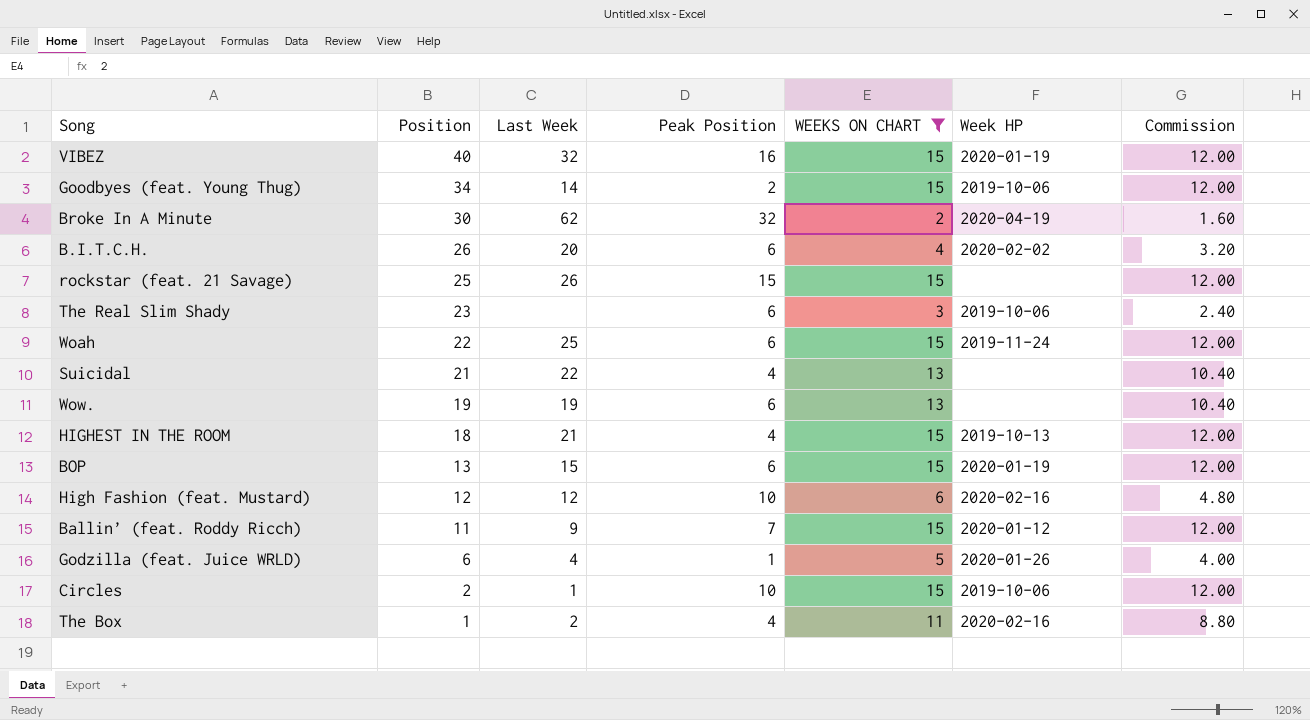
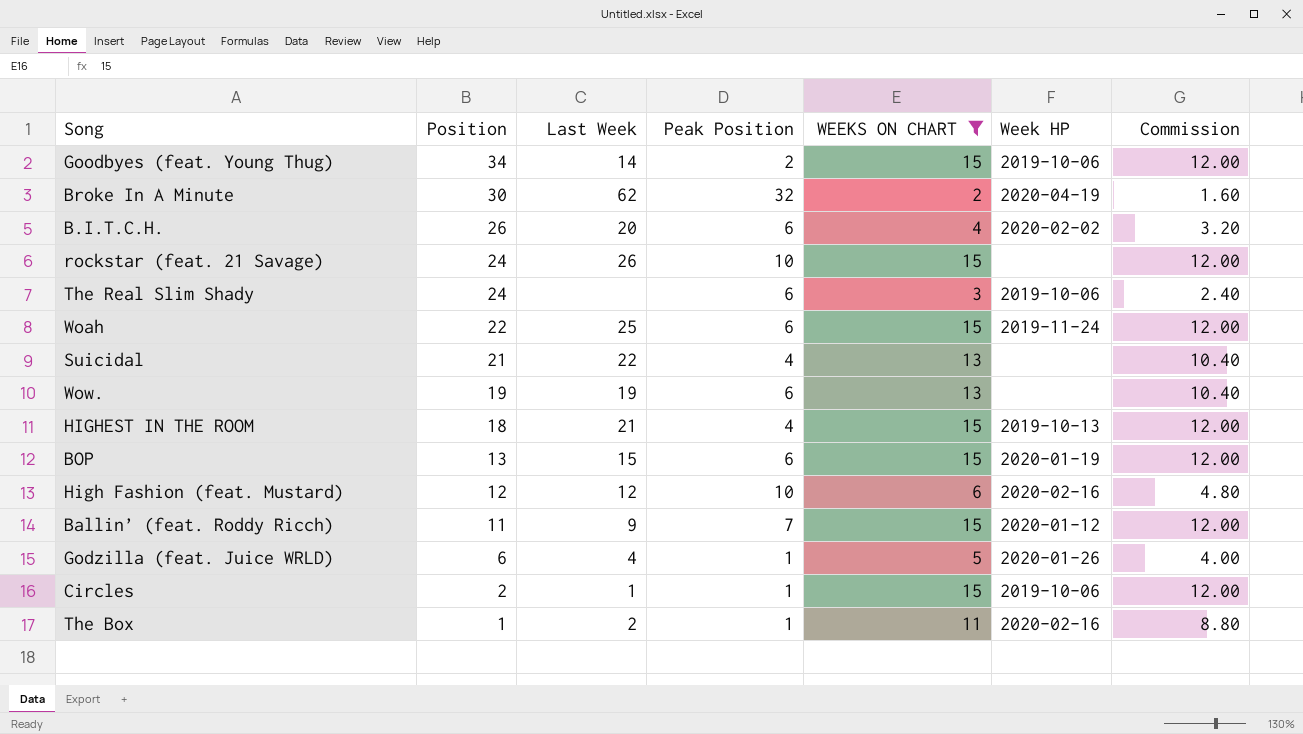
row VIBEZ: 40 | 32 | 16 | 15 | 2020-01-19 | 12.00 -> none
rockstar (feat. 21 Savage) | Position: 25 -> 24
rockstar (feat. 21 Savage) | Peak Position: 15 -> 10
The Real Slim Shady | Position: 23 -> 24
Circles | Peak Position: 10 -> 1
The Box | Peak Position: 4 -> 1

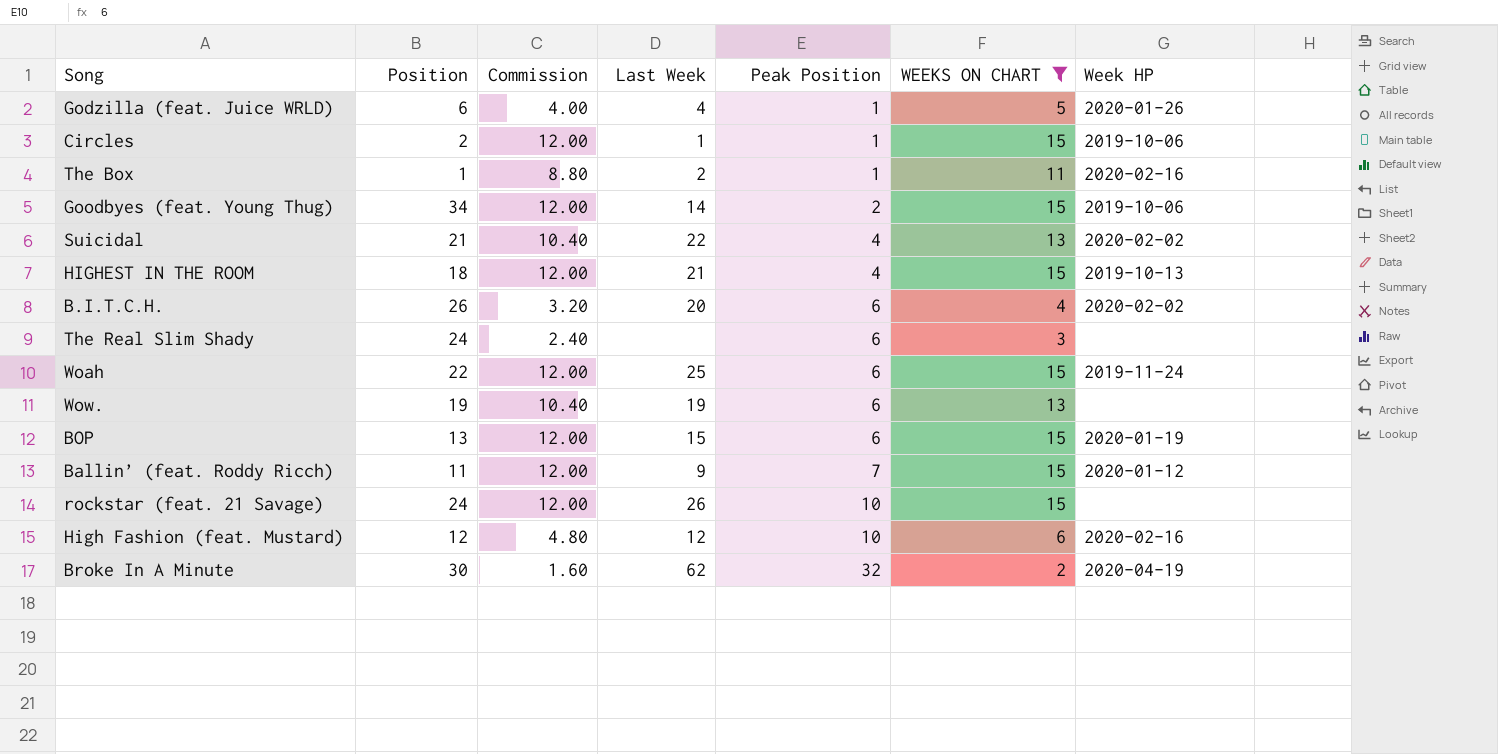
row order: Position descending -> Peak Position ascending
column Commission | position: 7 -> 3
Suicidal | Week HP: none -> 2020-02-02
The Real Slim Shady | Week HP: 2019-10-06 -> none

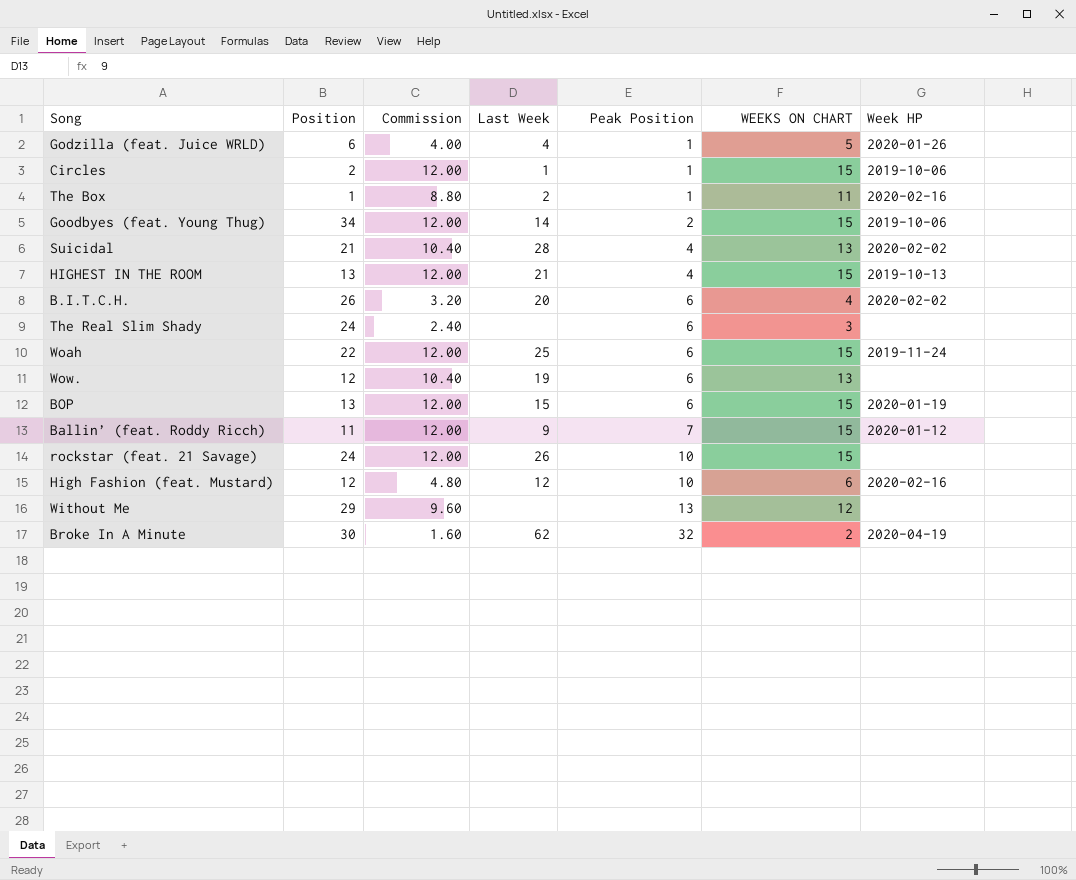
filter: WEEKS ON CHART != 12 -> none
Suicidal | Last Week: 22 -> 28
HIGHEST IN THE ROOM | Position: 18 -> 13
Wow. | Position: 19 -> 12

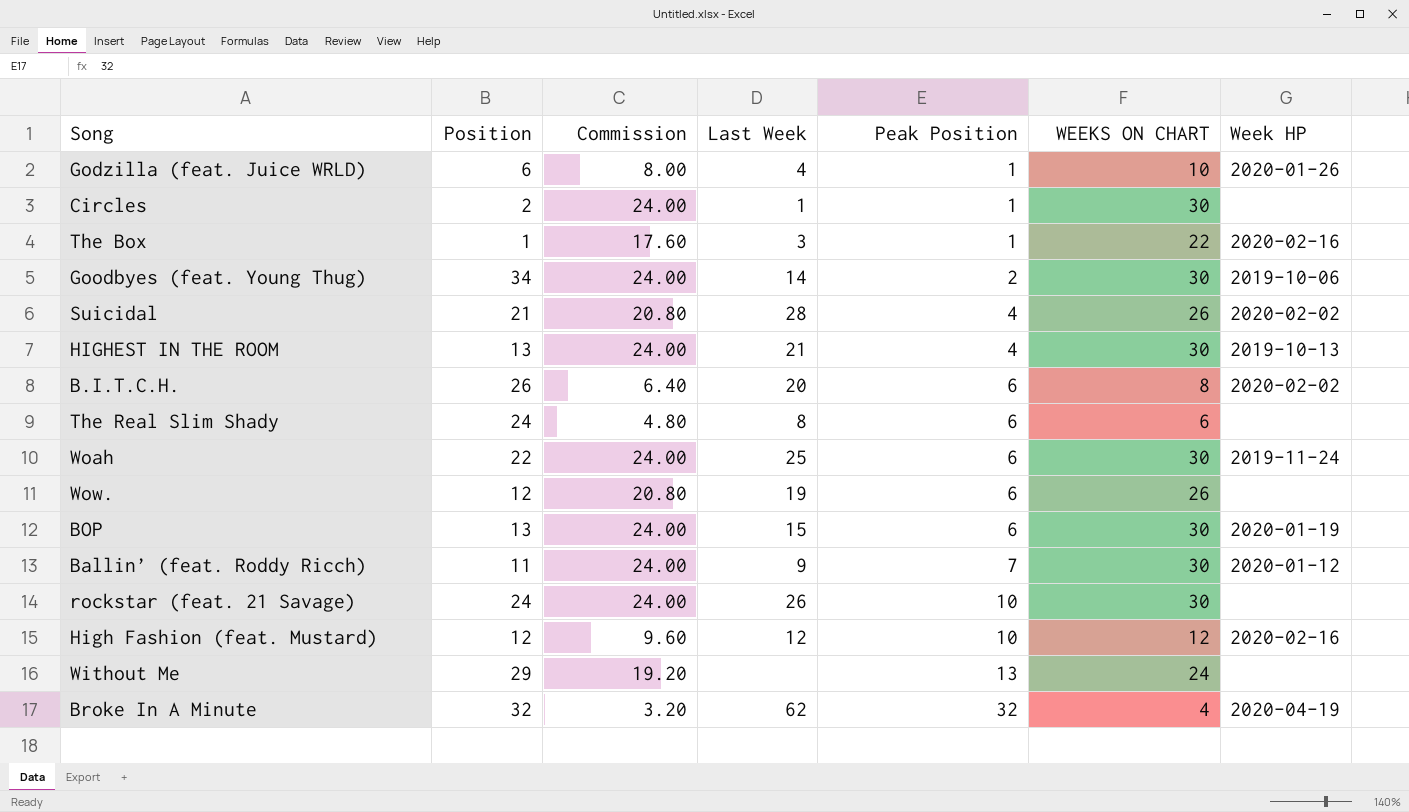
Godzilla (feat. Juice WRLD) | Commission: 4.00 -> 8.00
Godzilla (feat. Juice WRLD) | WEEKS ON CHART: 5 -> 10
Circles | Commission: 12.00 -> 24.00
Circles | WEEKS ON CHART: 15 -> 30
Circles | Week HP: 2019-10-06 -> none
The Box | Commission: 8.80 -> 17.60
The Box | Last Week: 2 -> 3
The Box | WEEKS ON CHART: 11 -> 22
Goodbyes (feat. Young Thug) | Commission: 12.00 -> 24.00
Goodbyes (feat. Young Thug) | WEEKS ON CHART: 15 -> 30
Suicidal | Commission: 10.40 -> 20.80
Suicidal | WEEKS ON CHART: 13 -> 26
HIGHEST IN THE ROOM | Commission: 12.00 -> 24.00
HIGHEST IN THE ROOM | WEEKS ON CHART: 15 -> 30
B.I.T.C.H. | Commission: 3.20 -> 6.40
B.I.T.C.H. | WEEKS ON CHART: 4 -> 8
The Real Slim Shady | Commission: 2.40 -> 4.80
The Real Slim Shady | Last Week: none -> 8
The Real Slim Shady | WEEKS ON CHART: 3 -> 6
Woah | Commission: 12.00 -> 24.00
Woah | WEEKS ON CHART: 15 -> 30
Wow. | Commission: 10.40 -> 20.80
Wow. | WEEKS ON CHART: 13 -> 26
BOP | Commission: 12.00 -> 24.00
BOP | WEEKS ON CHART: 15 -> 30
Ballin’ (feat. Roddy Ricch) | Commission: 12.00 -> 24.00
Ballin’ (feat. Roddy Ricch) | WEEKS ON CHART: 15 -> 30
rockstar (feat. 21 Savage) | Commission: 12.00 -> 24.00
rockstar (feat. 21 Savage) | WEEKS ON CHART: 15 -> 30
High Fashion (feat. Mustard) | Commission: 4.80 -> 9.60
High Fashion (feat. Mustard) | WEEKS ON CHART: 6 -> 12
Without Me | Commission: 9.60 -> 19.20
Without Me | WEEKS ON CHART: 12 -> 24
Broke In A Minute | Position: 30 -> 32
Broke In A Minute | Commission: 1.60 -> 3.20
Broke In A Minute | WEEKS ON CHART: 2 -> 4

